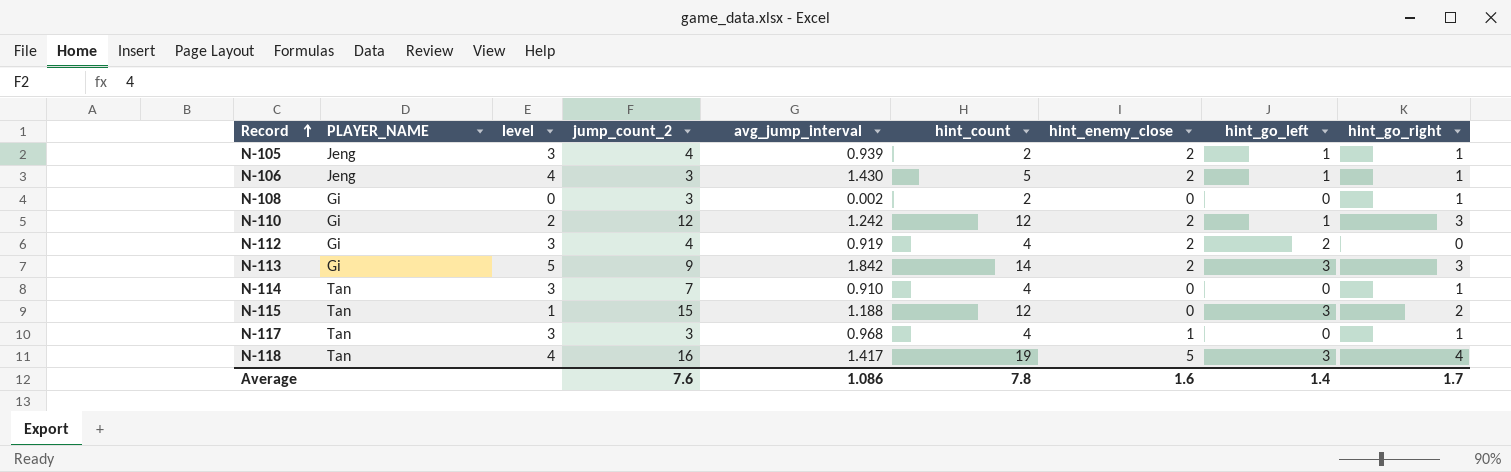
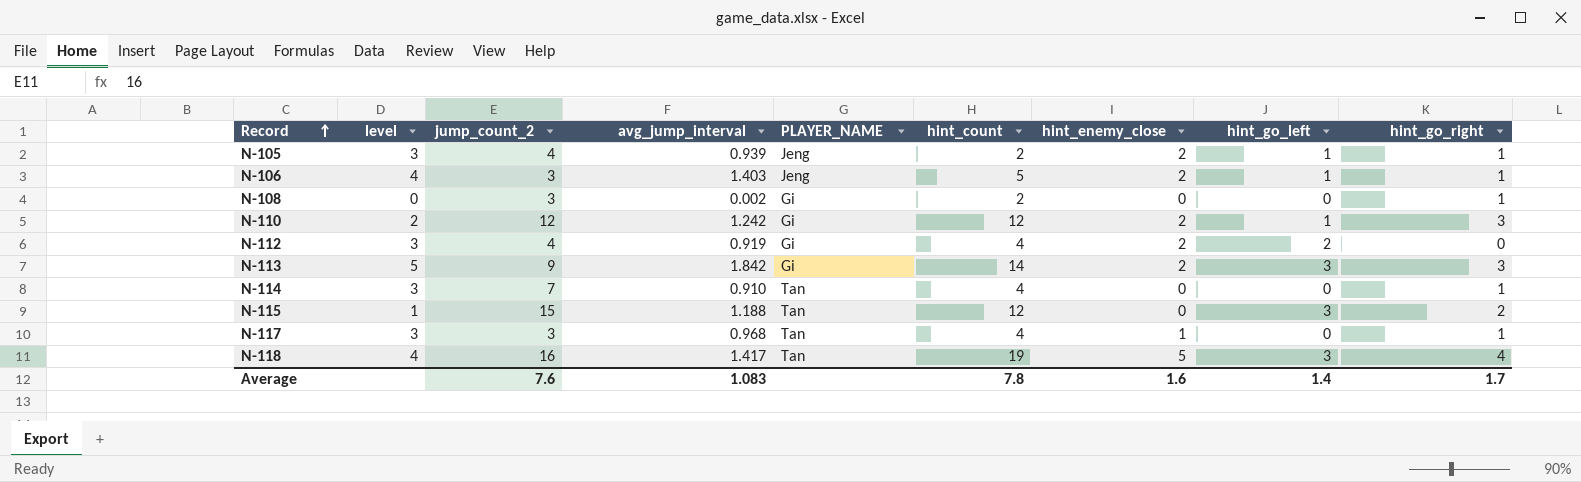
column PLAYER_NAME | position: 2 -> 5
N-106 | avg_jump_interval: 1.430 -> 1.403
Average | avg_jump_interval: 1.086 -> 1.083

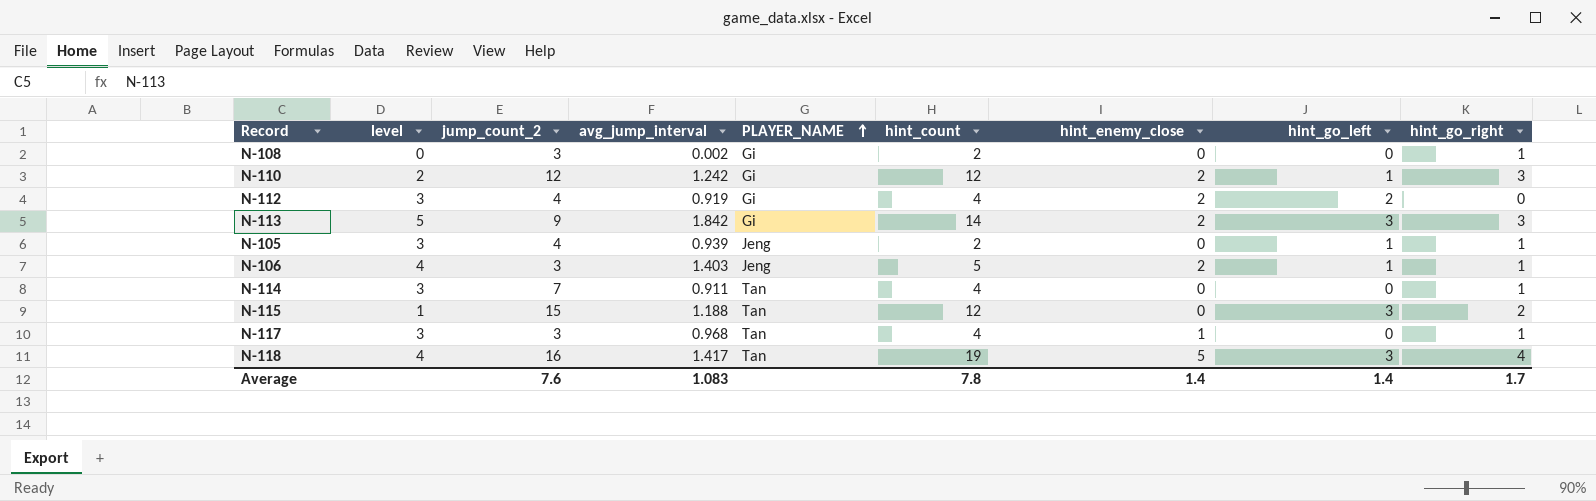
row order: Record ascending -> PLAYER_NAME ascending
N-105 | hint_enemy_close: 2 -> 0
N-114 | avg_jump_interval: 0.910 -> 0.911
Average | hint_enemy_close: 1.6 -> 1.4

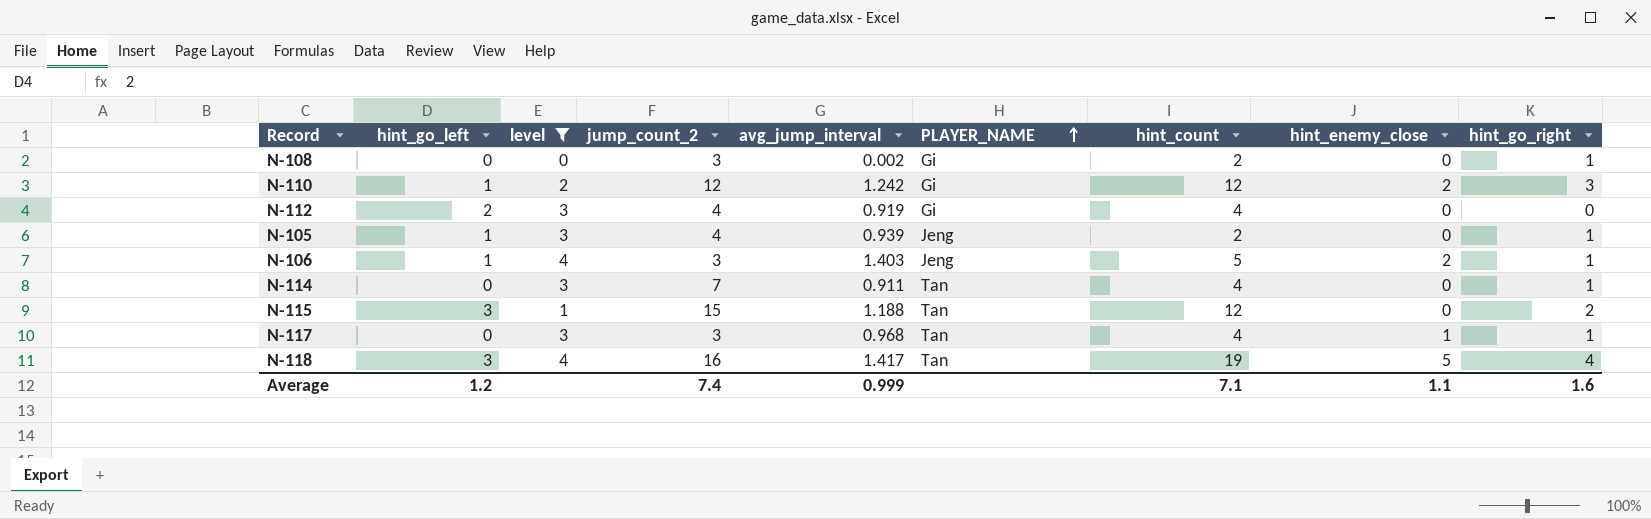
filter: none -> level != 5
column hint_go_left | position: 8 -> 2
N-112 | hint_enemy_close: 2 -> 0
Average | hint_go_left: 1.4 -> 1.2
Average | jump_count_2: 7.6 -> 7.4
Average | avg_jump_interval: 1.083 -> 0.999
Average | hint_count: 7.8 -> 7.1
Average | hint_enemy_close: 1.4 -> 1.1
Average | hint_go_right: 1.7 -> 1.6

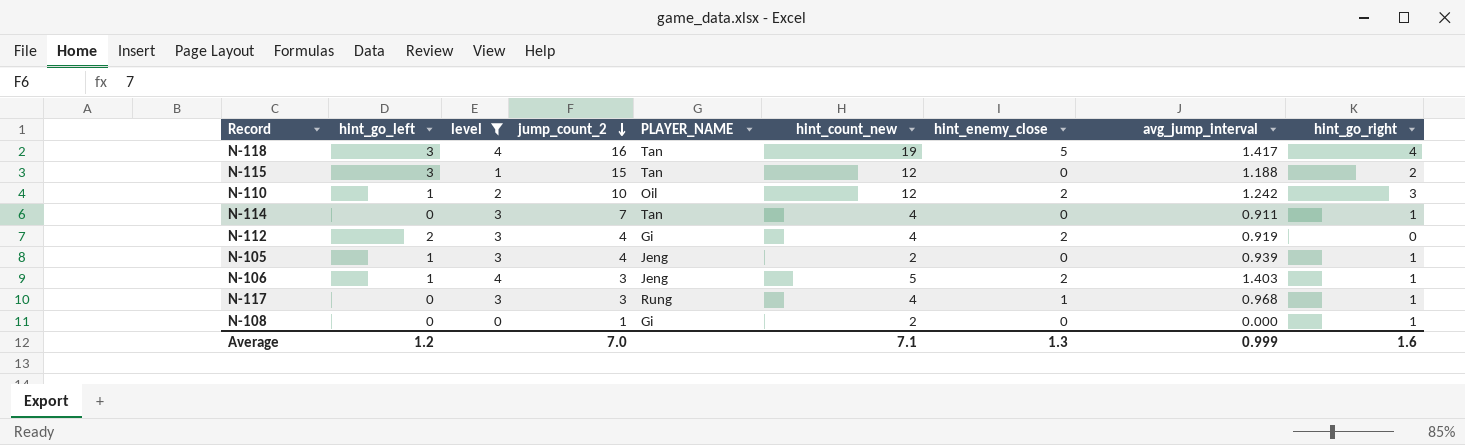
row order: PLAYER_NAME ascending -> jump_count_2 descending
column name: hint_count -> hint_count_new
column avg_jump_interval | position: 5 -> 8
N-110 | jump_count_2: 12 -> 10
N-110 | PLAYER_NAME: Gi -> Oil
N-112 | hint_enemy_close: 0 -> 2
N-117 | PLAYER_NAME: Tan -> Rung
N-108 | jump_count_2: 3 -> 1
N-108 | avg_jump_interval: 0.002 -> 0.000
Average | jump_count_2: 7.4 -> 7.0
Average | hint_enemy_close: 1.1 -> 1.3

